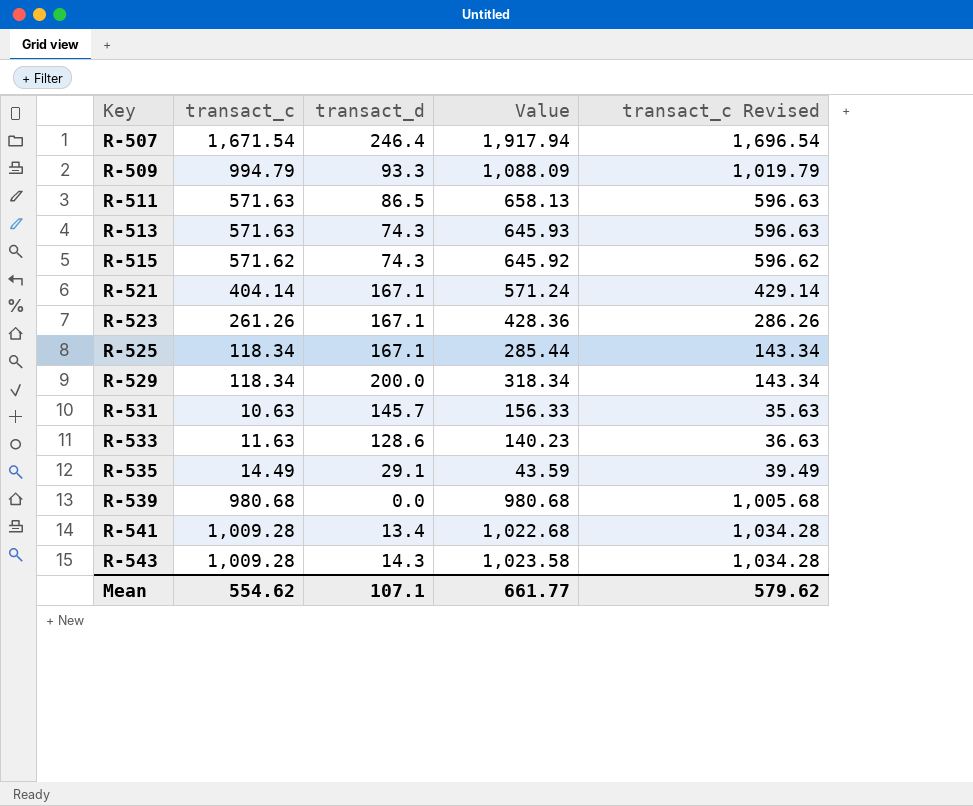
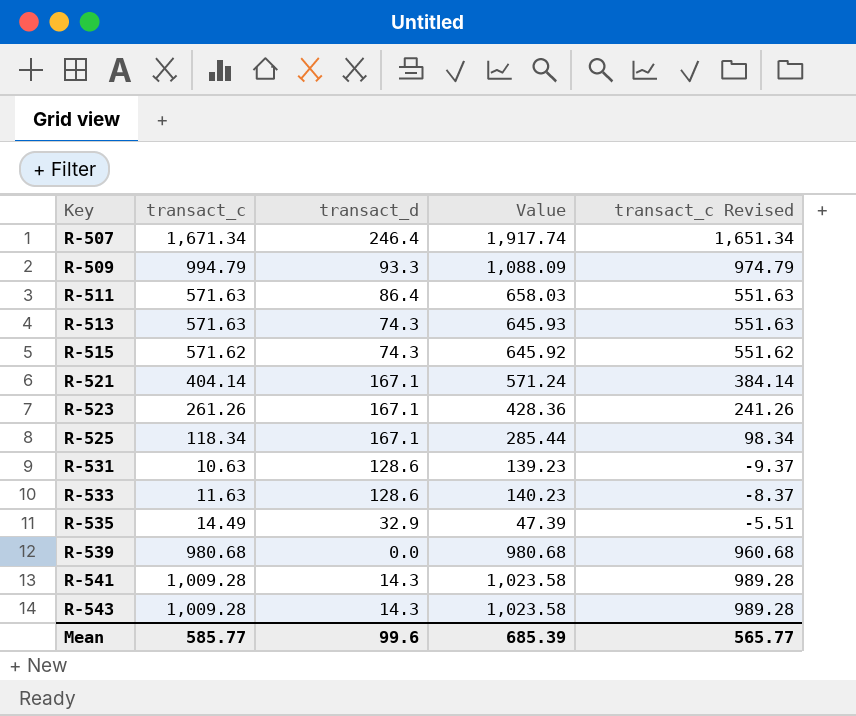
column transact_c Revised | formula: [transact_c] + 25 -> [transact_c] - 20
row R-529: 118.34 | 200.0 | 318.34 | 143.34 -> none
R-507 | transact_c: 1,671.54 -> 1,671.34
R-507 | Value: 1,917.94 -> 1,917.74
R-511 | transact_d: 86.5 -> 86.4
R-511 | Value: 658.13 -> 658.03
R-531 | transact_d: 145.7 -> 128.6
R-531 | Value: 156.33 -> 139.23
R-535 | transact_d: 29.1 -> 32.9
R-535 | Value: 43.59 -> 47.39
R-541 | transact_d: 13.4 -> 14.3
R-541 | Value: 1,022.68 -> 1,023.58
Mean | transact_c: 554.62 -> 585.77
Mean | transact_d: 107.1 -> 99.6
Mean | Value: 661.77 -> 685.39
Mean | transact_c Revised: 579.62 -> 565.77

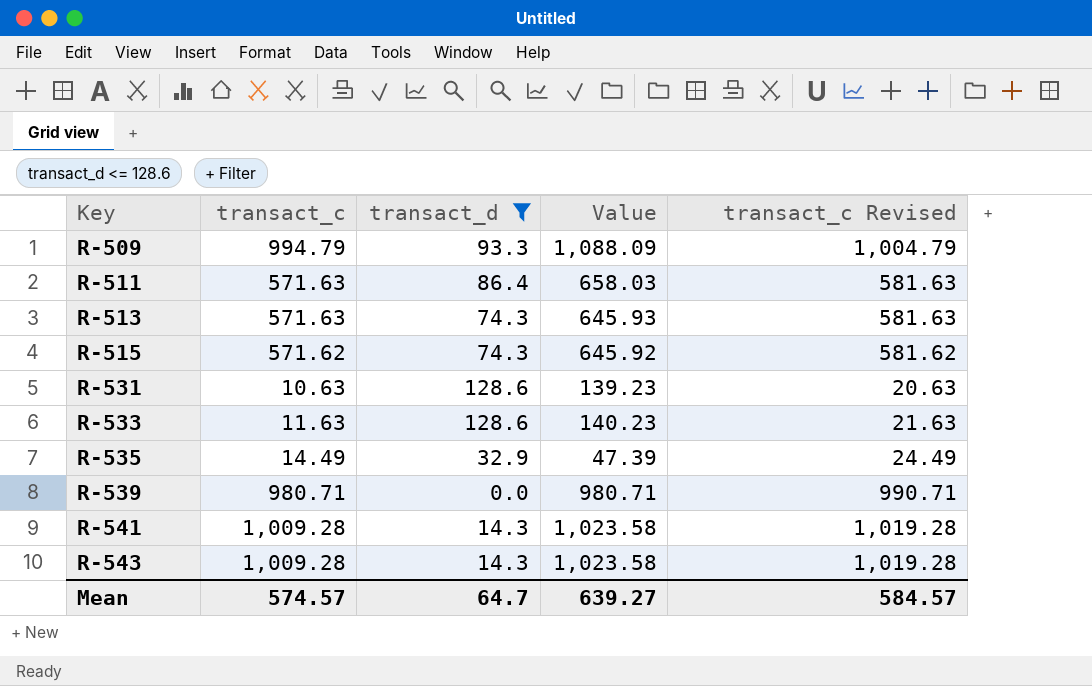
filter: none -> transact_d <= 128.6
column transact_c Revised | formula: [transact_c] - 20 -> [transact_c] + 10
R-539 | transact_c: 980.68 -> 980.71
R-539 | Value: 980.68 -> 980.71
Mean | transact_c: 585.77 -> 574.57
Mean | transact_d: 99.6 -> 64.7
Mean | Value: 685.39 -> 639.27
Mean | transact_c Revised: 565.77 -> 584.57

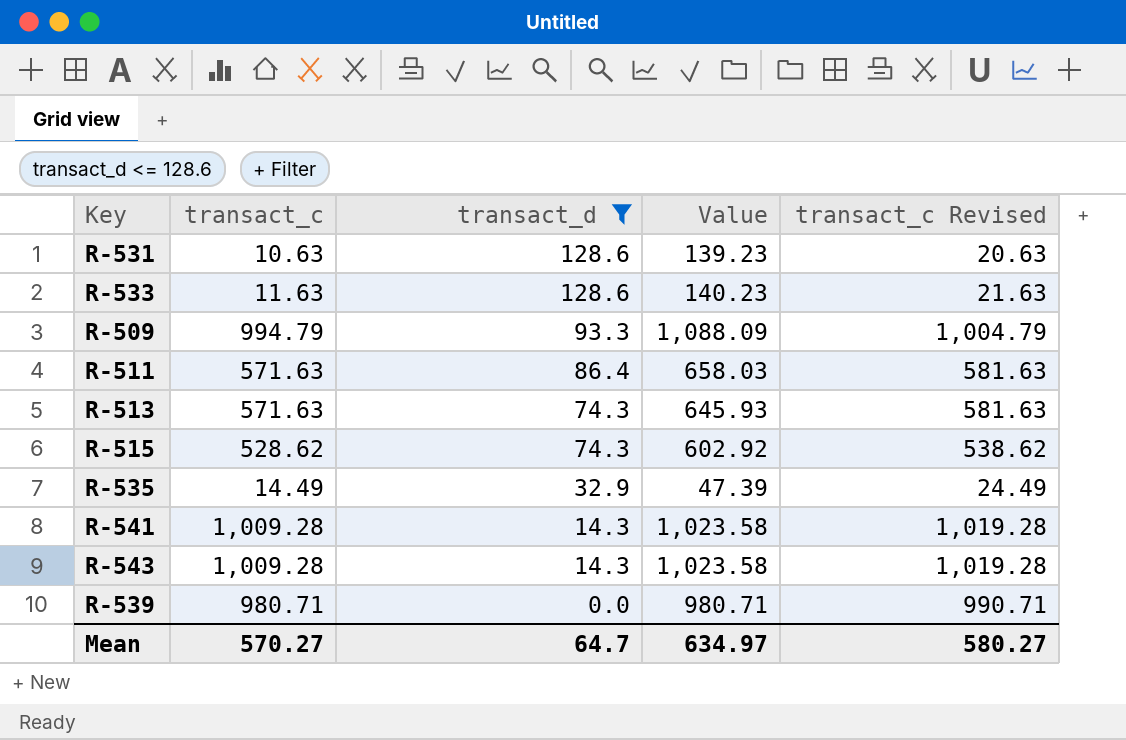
row order: Key ascending -> transact_d descending
R-515 | transact_c: 571.62 -> 528.62
R-515 | Value: 645.92 -> 602.92
R-515 | transact_c Revised: 581.62 -> 538.62
Mean | transact_c: 574.57 -> 570.27
Mean | Value: 639.27 -> 634.97
Mean | transact_c Revised: 584.57 -> 580.27

